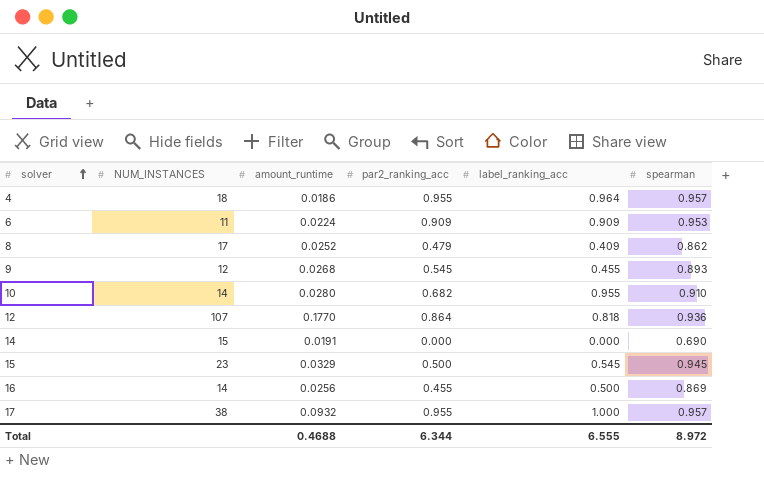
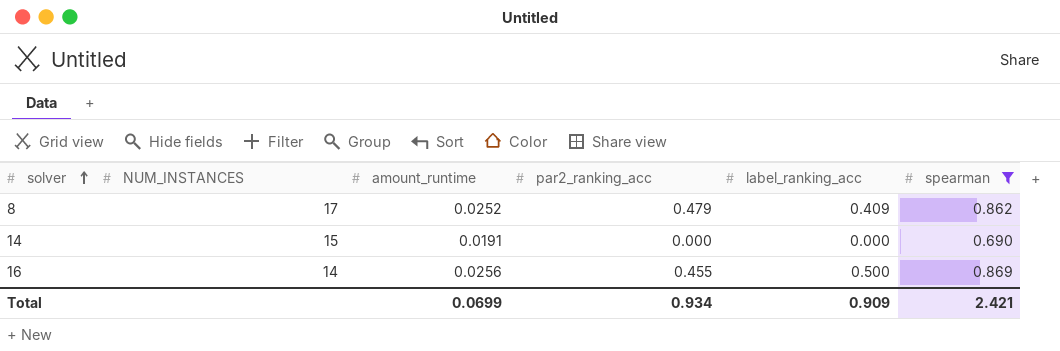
filter: none -> spearman <= 0.869
Total | amount_runtime: 0.4688 -> 0.0699
Total | par2_ranking_acc: 6.344 -> 0.934
Total | label_ranking_acc: 6.555 -> 0.909
Total | spearman: 8.972 -> 2.421

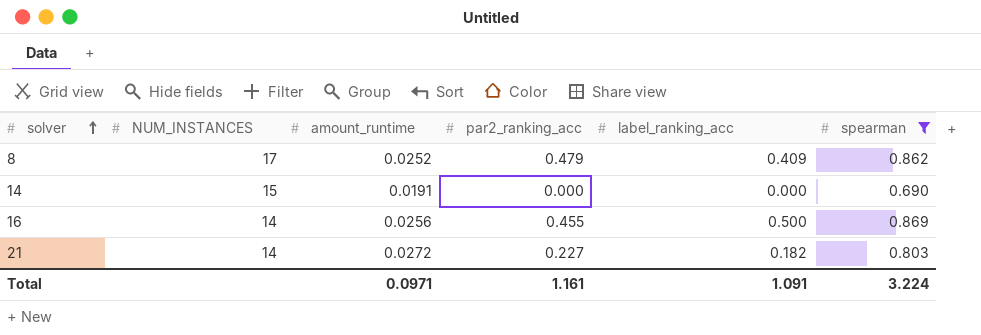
row 21: none -> 14 | 0.0272 | 0.227 | 0.182 | 0.803
Total | amount_runtime: 0.0699 -> 0.0971
Total | par2_ranking_acc: 0.934 -> 1.161
Total | label_ranking_acc: 0.909 -> 1.091
Total | spearman: 2.421 -> 3.224

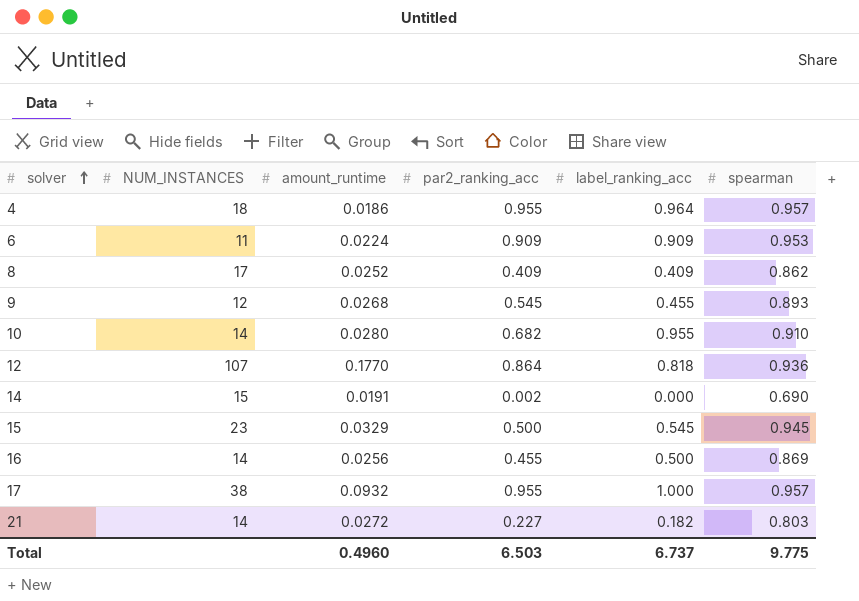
filter: spearman <= 0.869 -> none
8 | par2_ranking_acc: 0.479 -> 0.409
14 | par2_ranking_acc: 0.000 -> 0.002
Total | amount_runtime: 0.0971 -> 0.4960
Total | par2_ranking_acc: 1.161 -> 6.503
Total | label_ranking_acc: 1.091 -> 6.737
Total | spearman: 3.224 -> 9.775

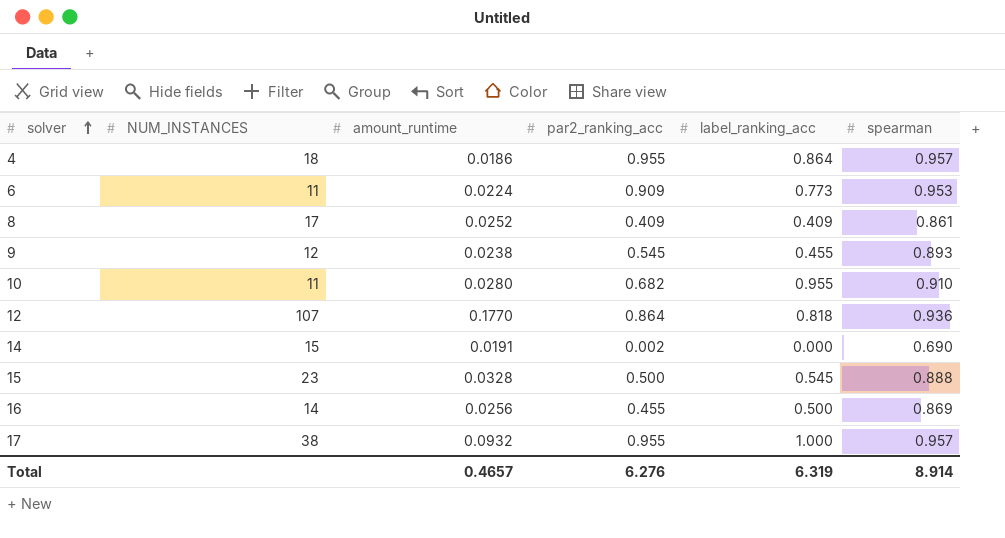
row 21: 14 | 0.0272 | 0.227 | 0.182 | 0.803 -> none
4 | label_ranking_acc: 0.964 -> 0.864
6 | label_ranking_acc: 0.909 -> 0.773
8 | spearman: 0.862 -> 0.861
9 | amount_runtime: 0.0268 -> 0.0238
10 | NUM_INSTANCES: 14 -> 11
15 | amount_runtime: 0.0329 -> 0.0328
15 | spearman: 0.945 -> 0.888
Total | amount_runtime: 0.4960 -> 0.4657
Total | par2_ranking_acc: 6.503 -> 6.276
Total | label_ranking_acc: 6.737 -> 6.319
Total | spearman: 9.775 -> 8.914

